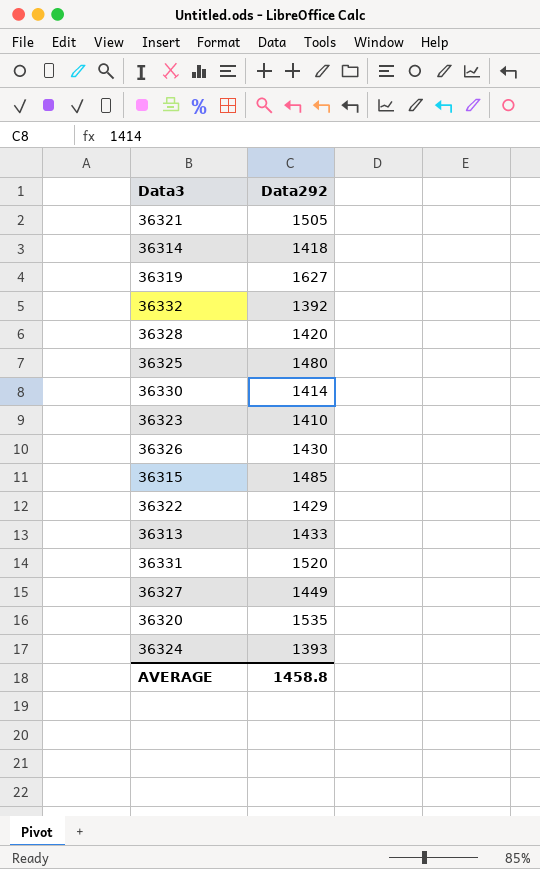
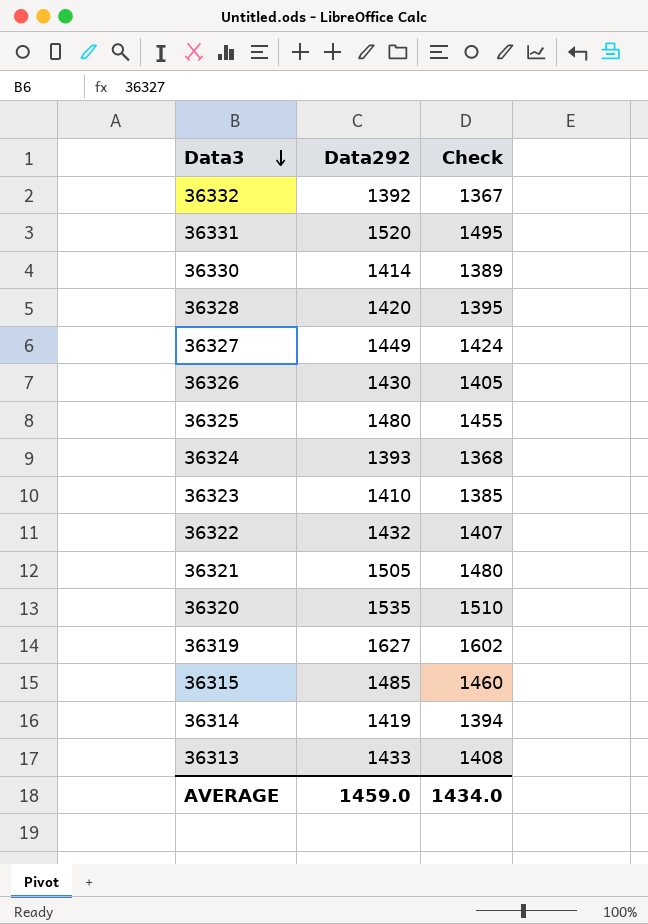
row order: none -> Data3 descending
column Check | formula: none -> [Data292] - 25
36322 | Data292: 1429 -> 1432
36314 | Data292: 1418 -> 1419
AVERAGE | Data292: 1458.8 -> 1459.0

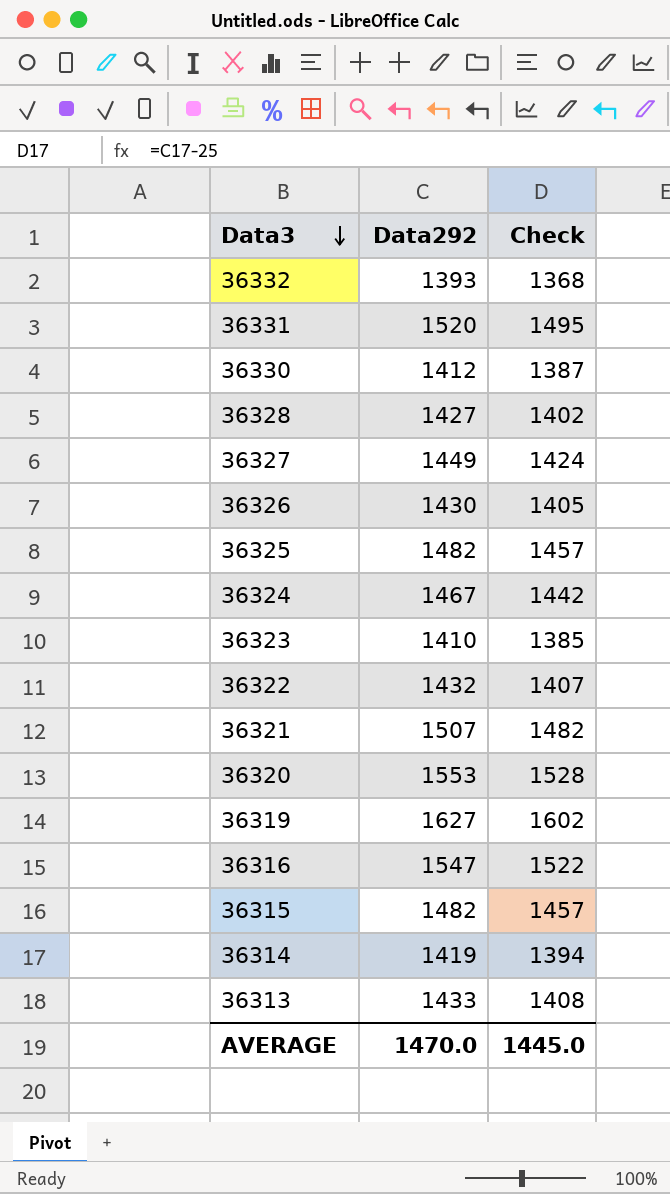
36332 | Data292: 1392 -> 1393
36332 | Check: 1367 -> 1368
36330 | Data292: 1414 -> 1412
36330 | Check: 1389 -> 1387
36328 | Data292: 1420 -> 1427
36328 | Check: 1395 -> 1402
36325 | Data292: 1480 -> 1482
36325 | Check: 1455 -> 1457
36324 | Data292: 1393 -> 1467
36324 | Check: 1368 -> 1442
36321 | Data292: 1505 -> 1507
36321 | Check: 1480 -> 1482
36320 | Data292: 1535 -> 1553
36320 | Check: 1510 -> 1528
row 36316: none -> 1547 | 1522
36315 | Data292: 1485 -> 1482
36315 | Check: 1460 -> 1457
AVERAGE | Data292: 1459.0 -> 1470.0
AVERAGE | Check: 1434.0 -> 1445.0

